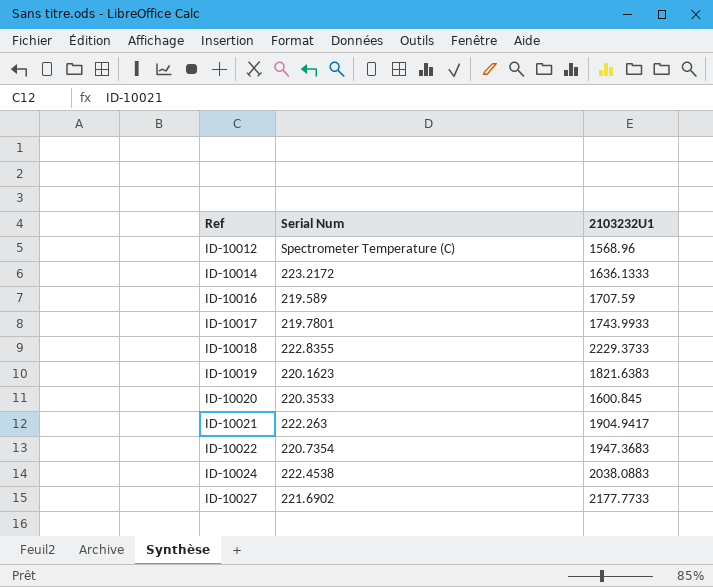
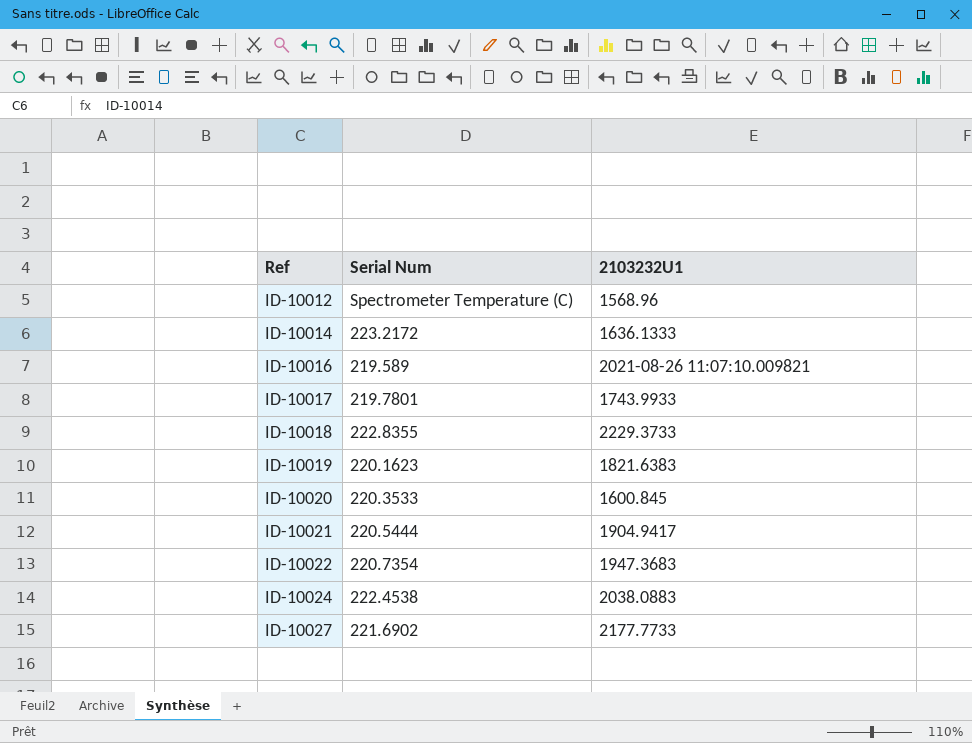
ID-10016 | 2103232U1: 1707.59 -> 2021-08-26 11:07:10.009821
ID-10021 | Serial Num: 222.263 -> 220.5444

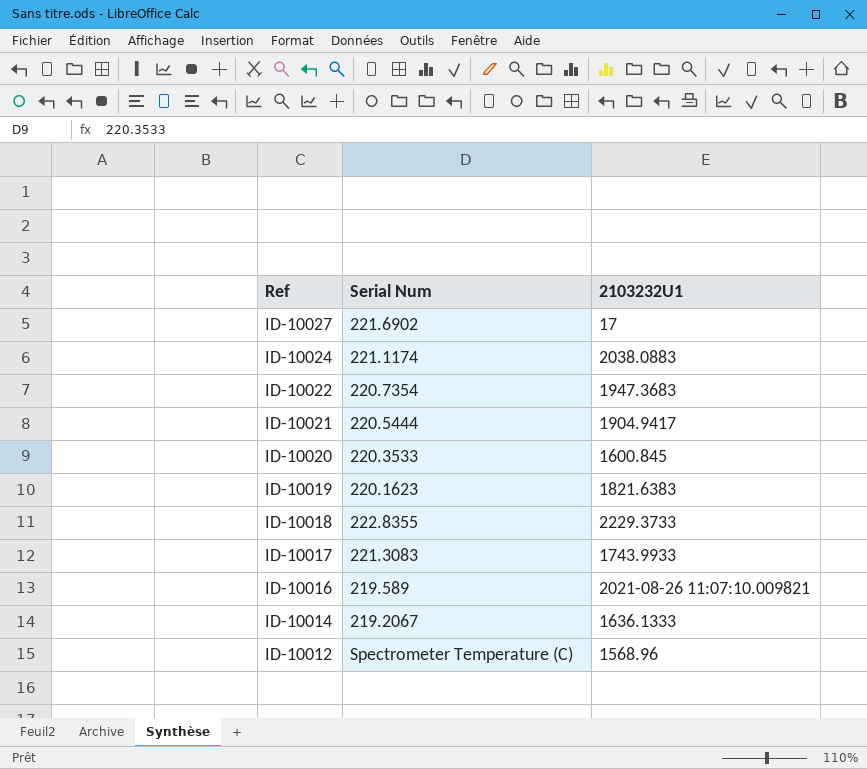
row order: Ref ascending -> Ref descending
ID-10027 | 2103232U1: 2177.7733 -> 17
ID-10024 | Serial Num: 222.4538 -> 221.1174
ID-10017 | Serial Num: 219.7801 -> 221.3083
ID-10014 | Serial Num: 223.2172 -> 219.2067

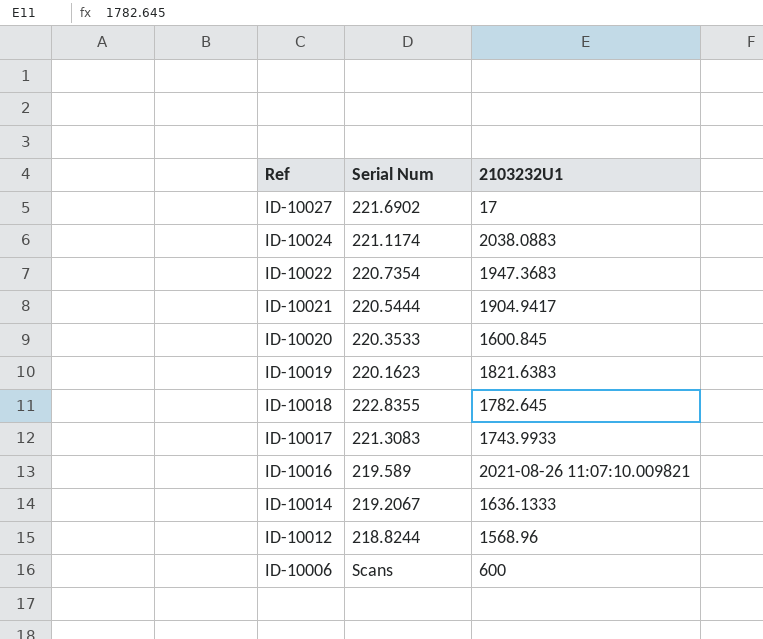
ID-10018 | 2103232U1: 2229.3733 -> 1782.645
ID-10012 | Serial Num: Spectrometer Temperature (C) -> 218.8244
row ID-10006: none -> Scans | 600

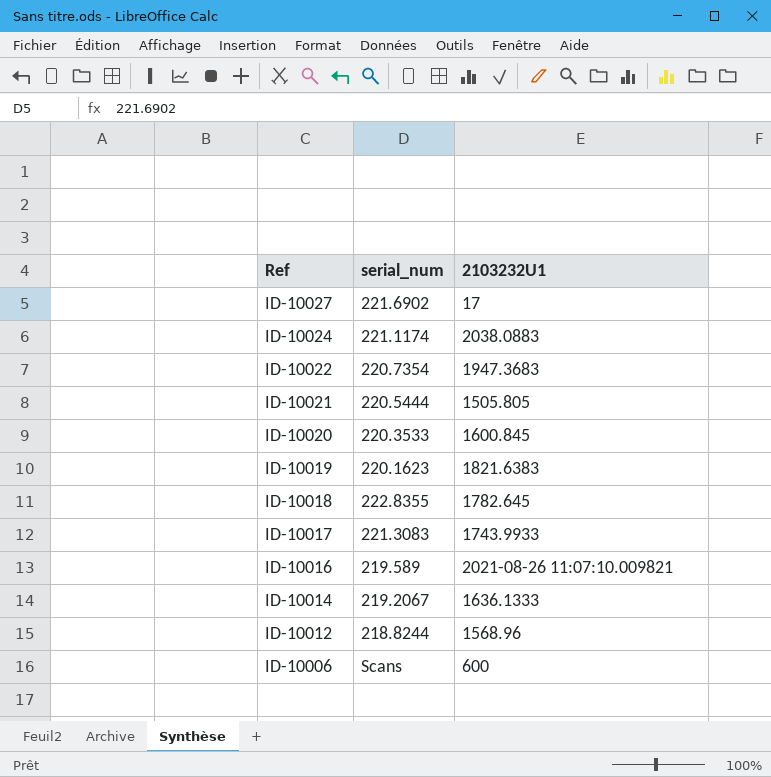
column name: Serial Num -> serial_num
ID-10021 | 2103232U1: 1904.9417 -> 1505.805

